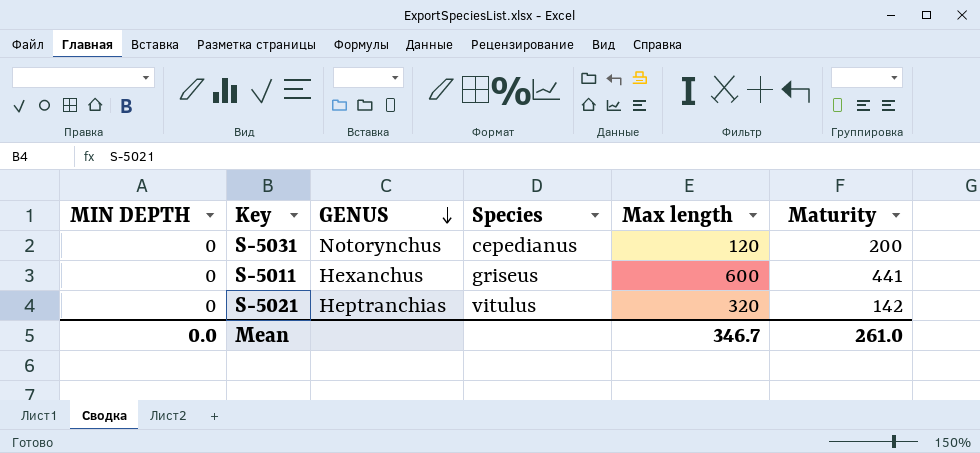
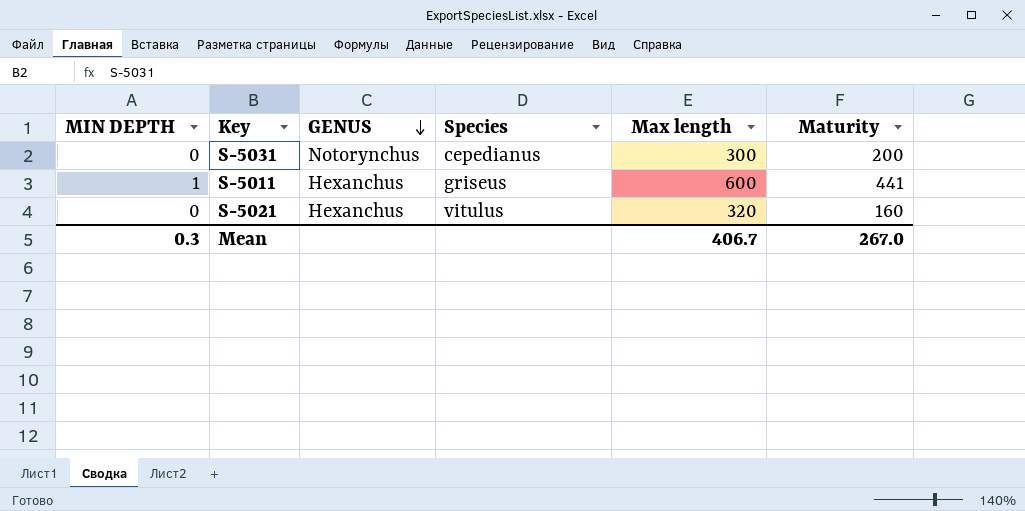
S-5031 | Max length: 120 -> 300
S-5011 | MIN DEPTH: 0 -> 1
S-5021 | GENUS: Heptranchias -> Hexanchus
S-5021 | Maturity: 142 -> 160
Mean | MIN DEPTH: 0.0 -> 0.3
Mean | Max length: 346.7 -> 406.7
Mean | Maturity: 261.0 -> 267.0

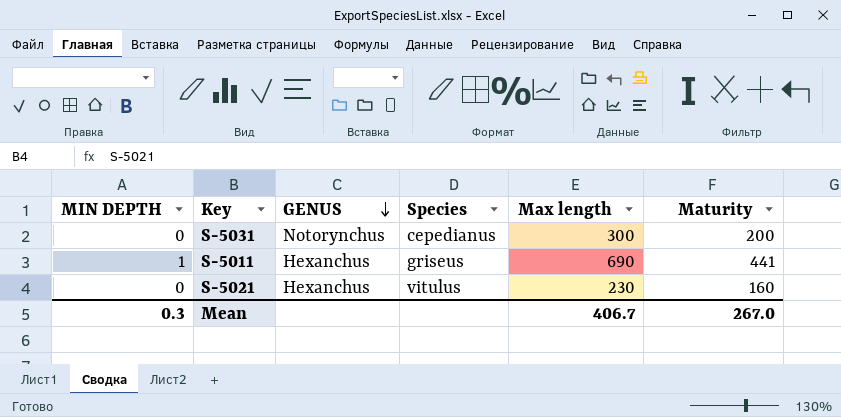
S-5011 | Max length: 600 -> 690
S-5021 | Max length: 320 -> 230

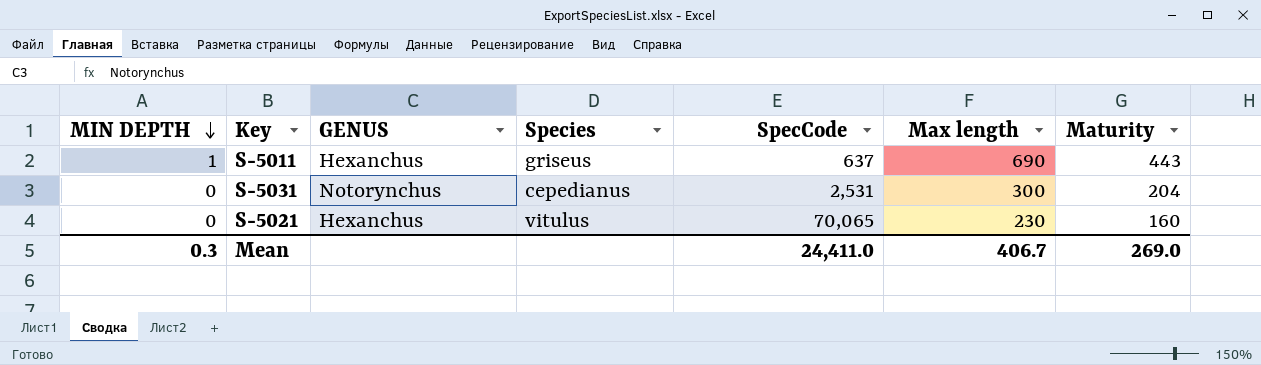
row order: GENUS descending -> MIN DEPTH descending
column SpecCode | position: none -> 5
S-5011 | Maturity: 441 -> 443
S-5031 | Maturity: 200 -> 204
Mean | Maturity: 267.0 -> 269.0

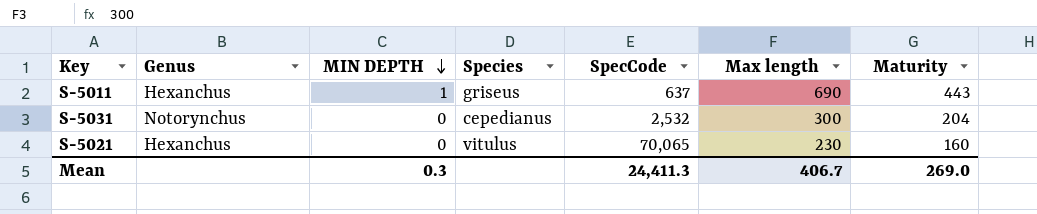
column name: GENUS -> Genus
column MIN DEPTH | position: 1 -> 3
S-5031 | SpecCode: 2,531 -> 2,532
Mean | SpecCode: 24,411.0 -> 24,411.3

